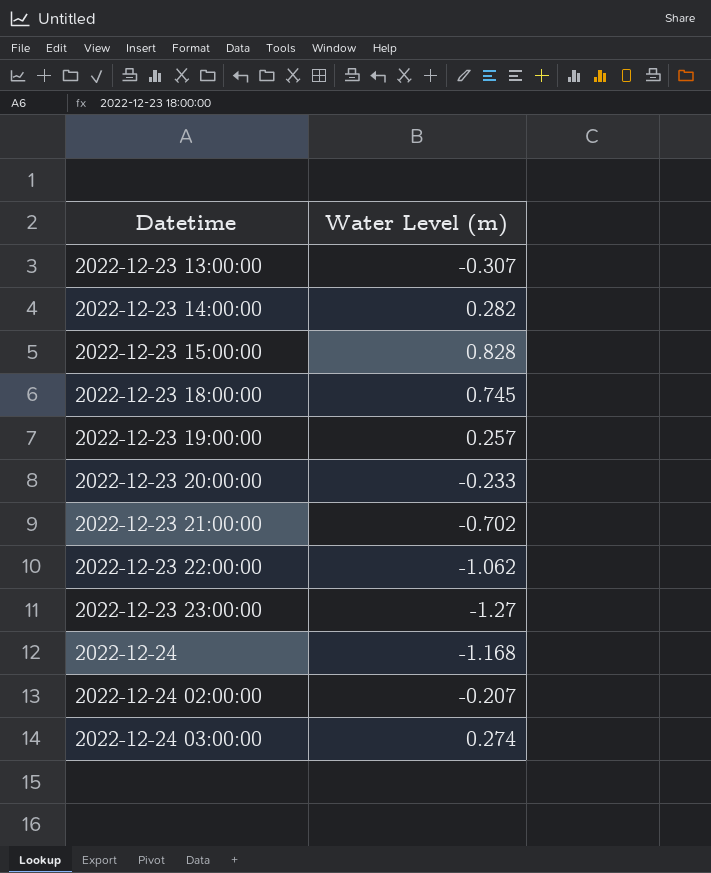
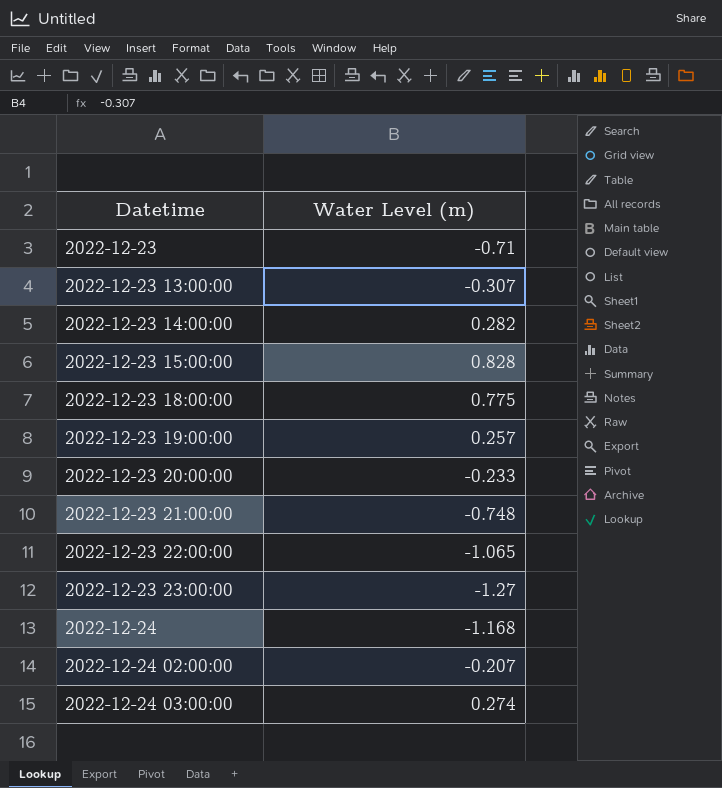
row 2022-12-23: none -> -0.71
2022-12-23 18:00:00 | Water Level (m): 0.745 -> 0.775
2022-12-23 21:00:00 | Water Level (m): -0.702 -> -0.748
2022-12-23 22:00:00 | Water Level (m): -1.062 -> -1.065

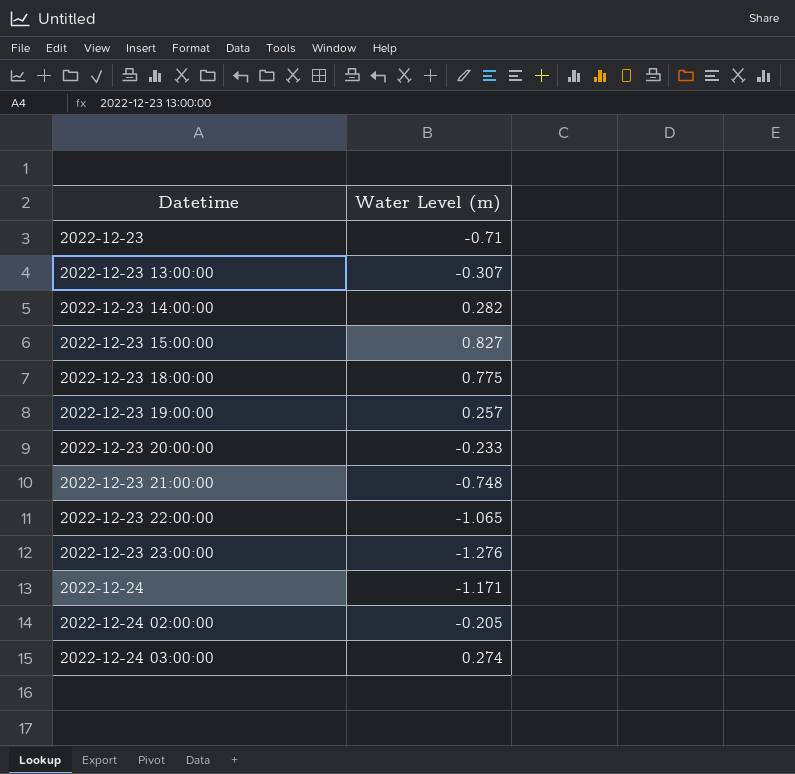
2022-12-23 15:00:00 | Water Level (m): 0.828 -> 0.827
2022-12-23 23:00:00 | Water Level (m): -1.27 -> -1.276
2022-12-24 | Water Level (m): -1.168 -> -1.171
2022-12-24 02:00:00 | Water Level (m): -0.207 -> -0.205

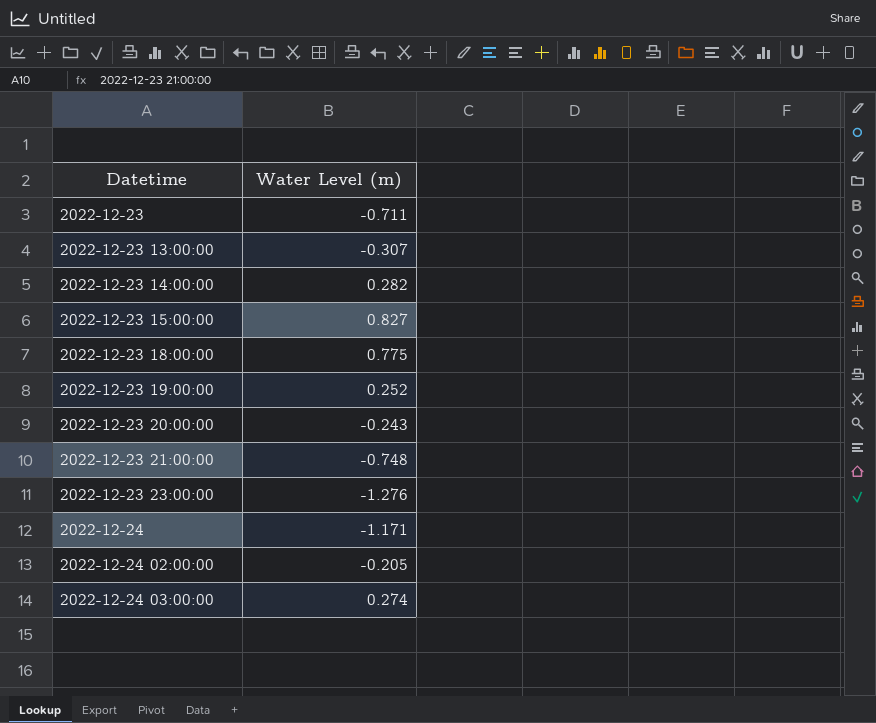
row 2022-12-23 22:00:00: -1.065 -> none
2022-12-23 | Water Level (m): -0.71 -> -0.711
2022-12-23 19:00:00 | Water Level (m): 0.257 -> 0.252
2022-12-23 20:00:00 | Water Level (m): -0.233 -> -0.243

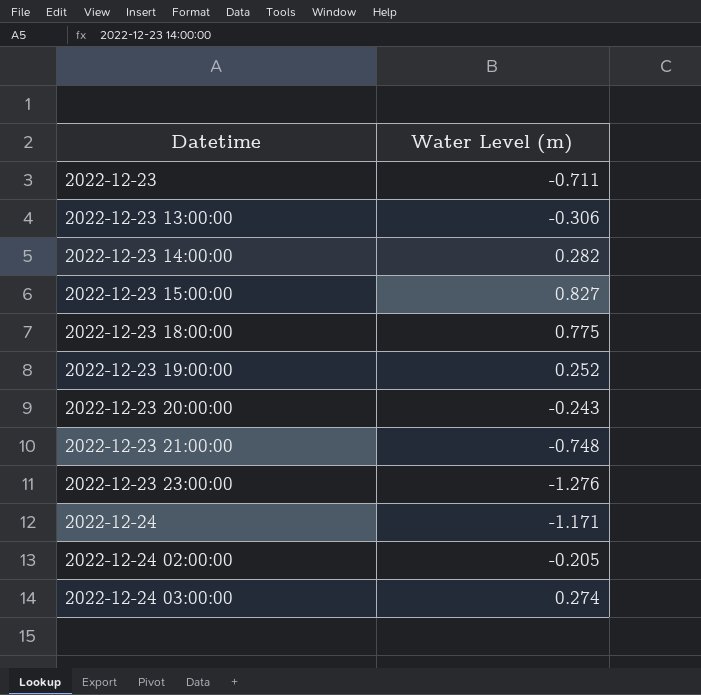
2022-12-23 13:00:00 | Water Level (m): -0.307 -> -0.306

